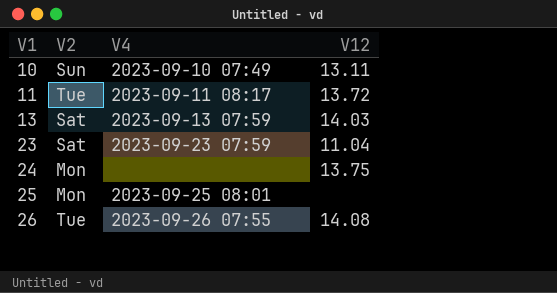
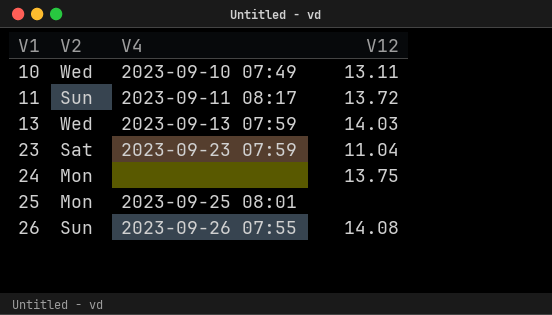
10 | V2: Sun -> Wed
11 | V2: Tue -> Sun
13 | V2: Sat -> Wed
26 | V2: Tue -> Sun

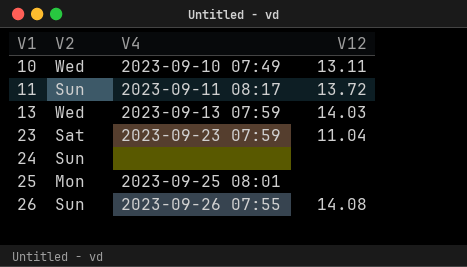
24 | V2: Mon -> Sun
24 | V12: 13.75 -> none

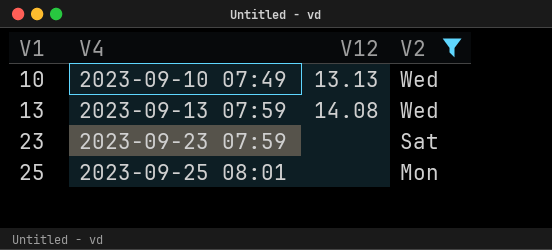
filter: none -> V2 != Sun
column V2 | position: 2 -> 4
10 | V12: 13.11 -> 13.13
13 | V12: 14.03 -> 14.08
23 | V12: 11.04 -> none

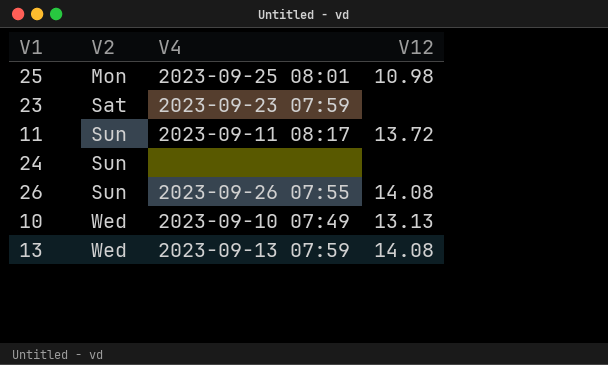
filter: V2 != Sun -> none
row order: V1 ascending -> V2 ascending
column V2 | position: 4 -> 2
25 | V12: none -> 10.98

